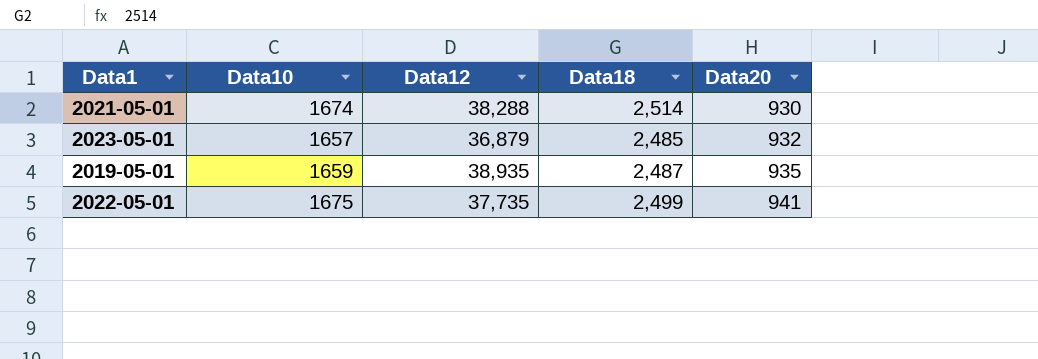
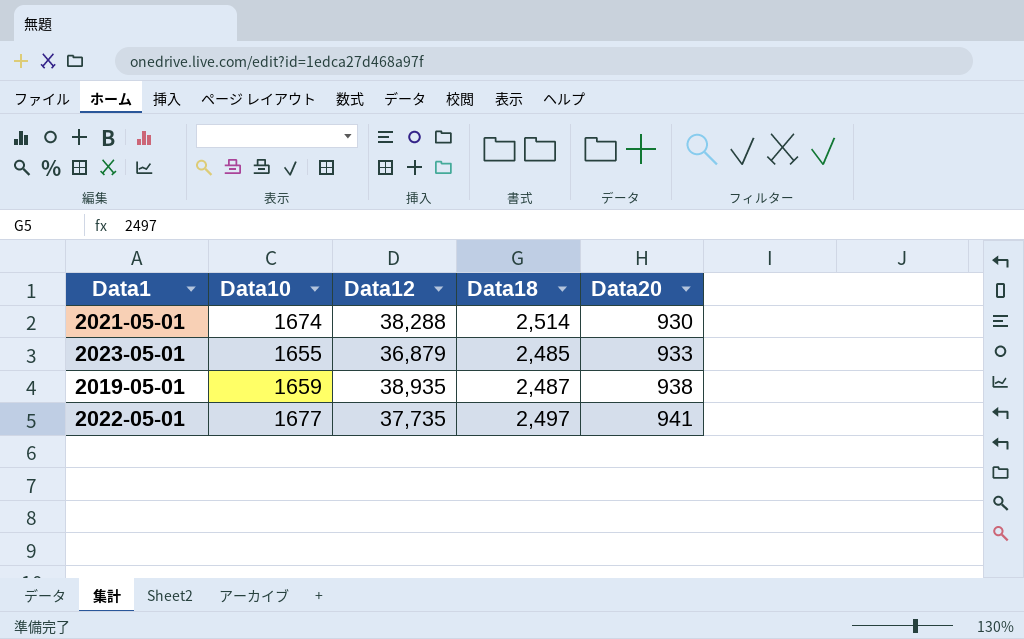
2023-05-01 | Data10: 1657 -> 1655
2023-05-01 | Data20: 932 -> 933
2019-05-01 | Data20: 935 -> 938
2022-05-01 | Data10: 1675 -> 1677
2022-05-01 | Data18: 2,499 -> 2,497

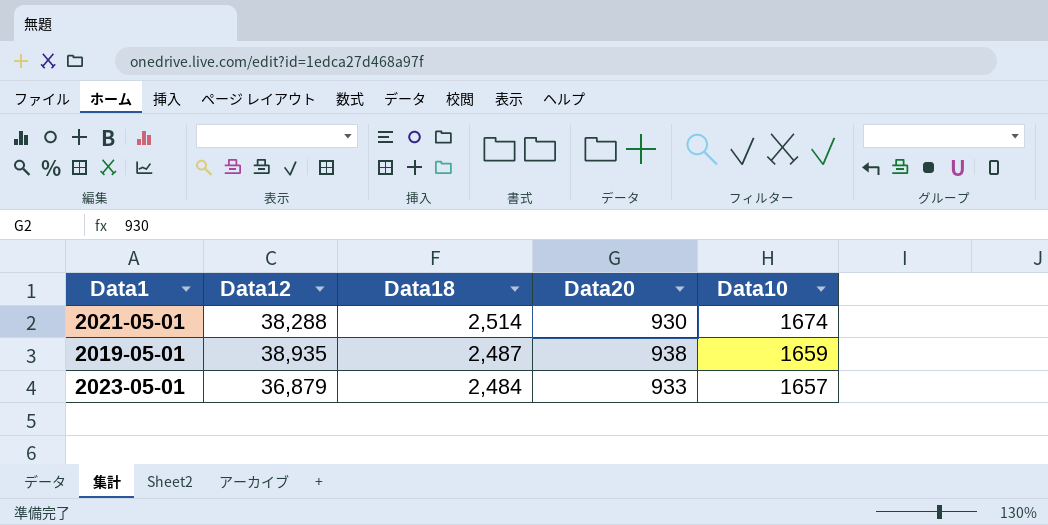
row order: Data20 ascending -> Data18 descending
column Data10 | position: 2 -> 5
row 2022-05-01: 1677 | 37,735 | 2,497 | 941 -> none
2023-05-01 | Data18: 2,485 -> 2,484
2023-05-01 | Data10: 1655 -> 1657

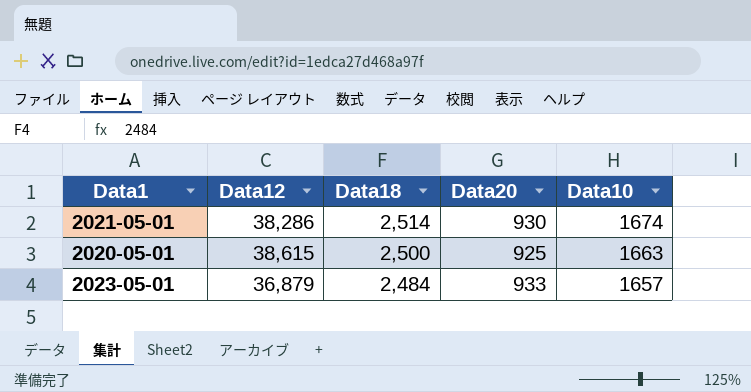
row 2019-05-01: 38,935 | 2,487 | 938 | 1659 -> none
2021-05-01 | Data12: 38,288 -> 38,286
row 2020-05-01: none -> 38,615 | 2,500 | 925 | 1663

